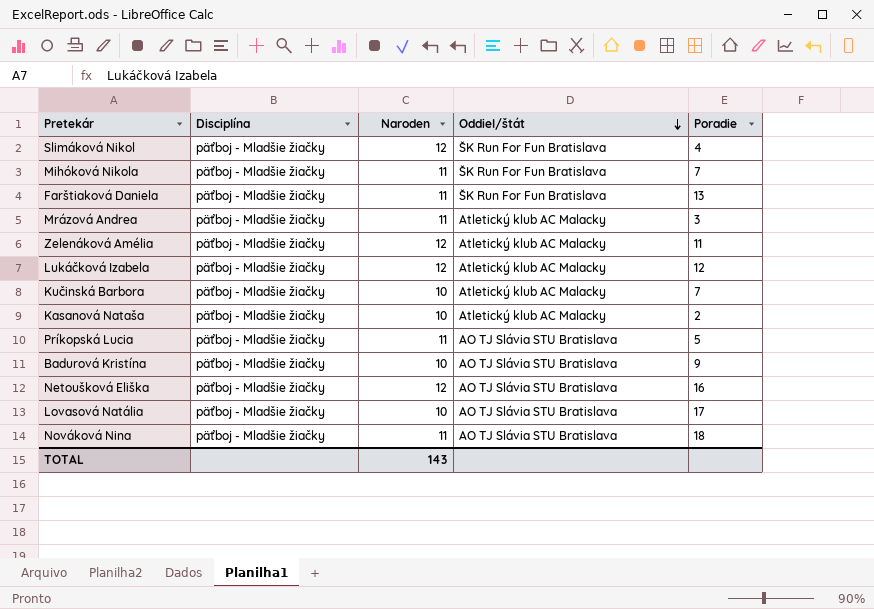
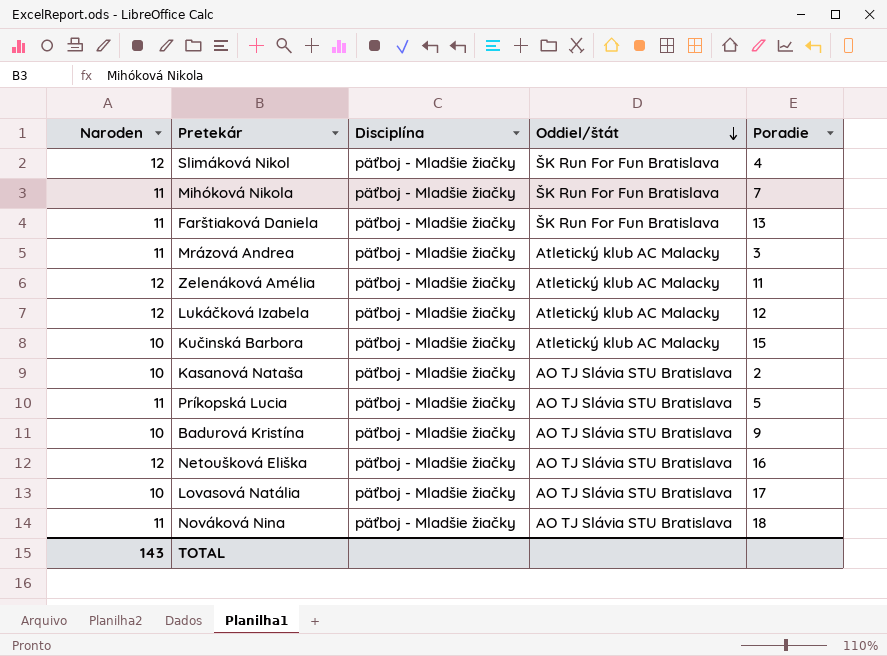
column Naroden | position: 3 -> 1
Kučinská Barbora | Poradie: 7 -> 15
Kasanová Nataša | Oddiel/štát: Atletický klub AC Malacky -> AO TJ Slávia STU Bratislava

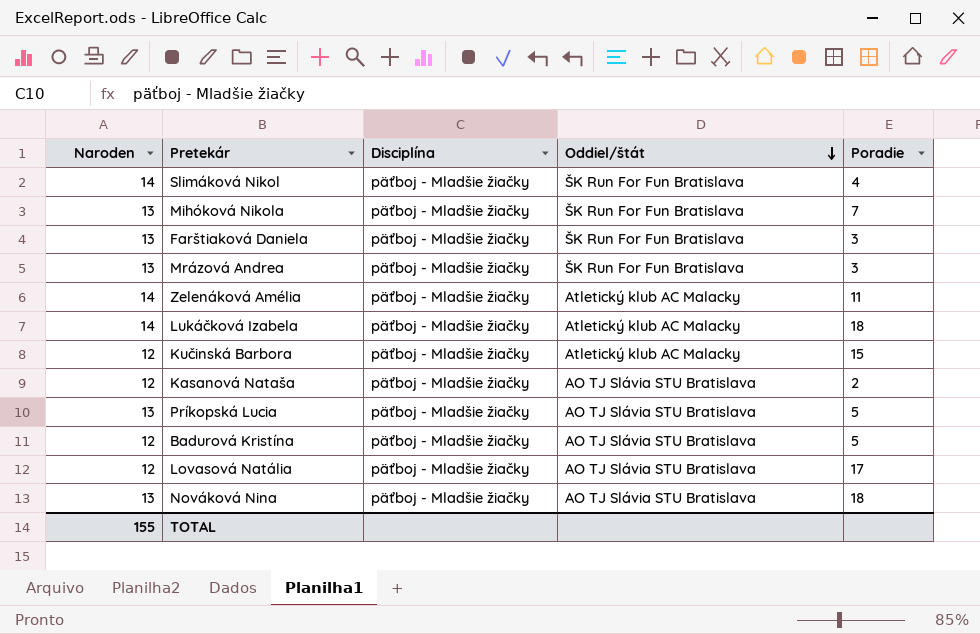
row Netoušková Eliška: 12 | päťboj - Mladšie žiačky | AO TJ Slávia STU Bratislava | 16 -> none
Slimáková Nikol | Naroden: 12 -> 14
Mihóková Nikola | Naroden: 11 -> 13
Farštiaková Daniela | Naroden: 11 -> 13
Farštiaková Daniela | Poradie: 13 -> 3
Mrázová Andrea | Naroden: 11 -> 13
Mrázová Andrea | Oddiel/štát: Atletický klub AC Malacky -> ŠK Run For Fun Bratislava
Zelenáková Amélia | Naroden: 12 -> 14
Lukáčková Izabela | Naroden: 12 -> 14
Lukáčková Izabela | Poradie: 12 -> 18
Kučinská Barbora | Naroden: 10 -> 12
Kasanová Nataša | Naroden: 10 -> 12
Príkopská Lucia | Naroden: 11 -> 13
Badurová Kristína | Naroden: 10 -> 12
Badurová Kristína | Poradie: 9 -> 5
Lovasová Natália | Naroden: 10 -> 12
Nováková Nina | Naroden: 11 -> 13
TOTAL | Naroden: 143 -> 155

